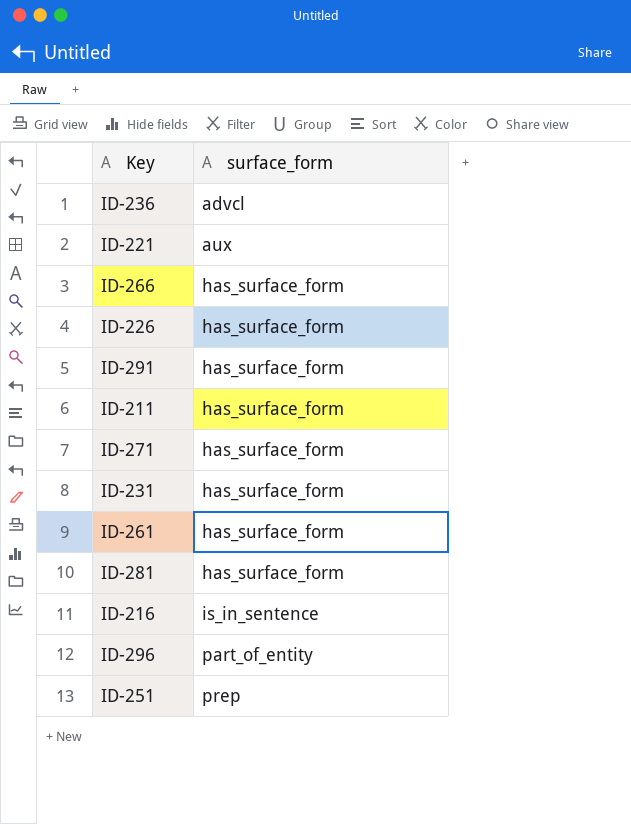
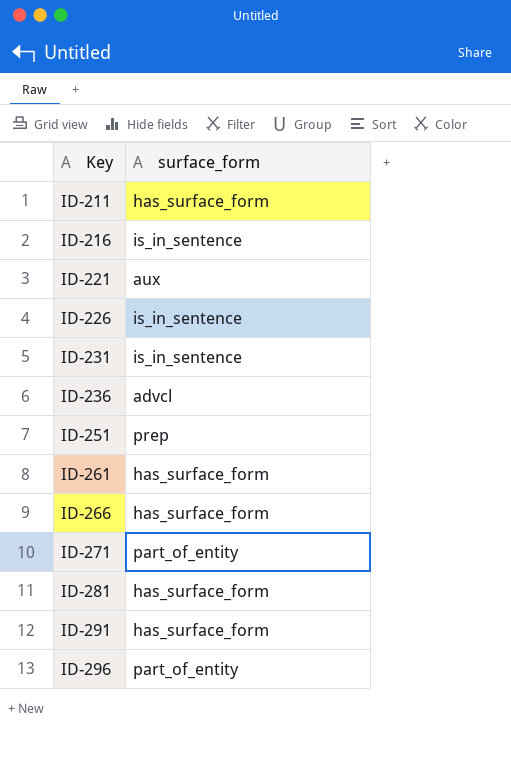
row order: surface_form ascending -> Key ascending
ID-226 | surface_form: has_surface_form -> is_in_sentence
ID-231 | surface_form: has_surface_form -> is_in_sentence
ID-271 | surface_form: has_surface_form -> part_of_entity

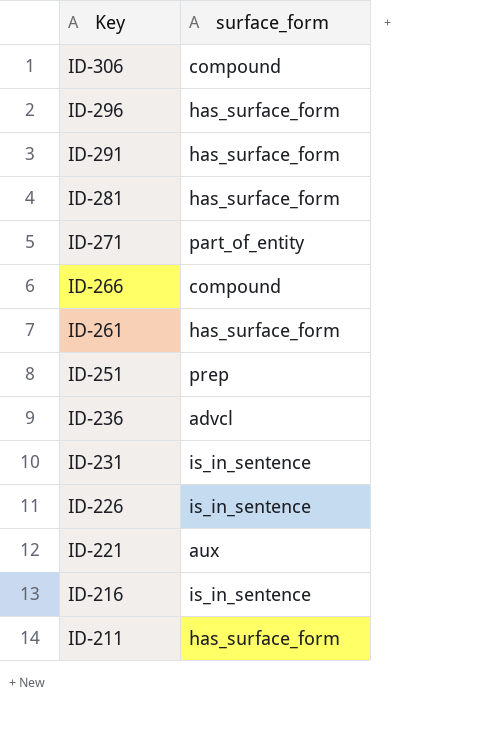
row order: Key ascending -> Key descending
row ID-306: none -> compound
ID-296 | surface_form: part_of_entity -> has_surface_form
ID-266 | surface_form: has_surface_form -> compound

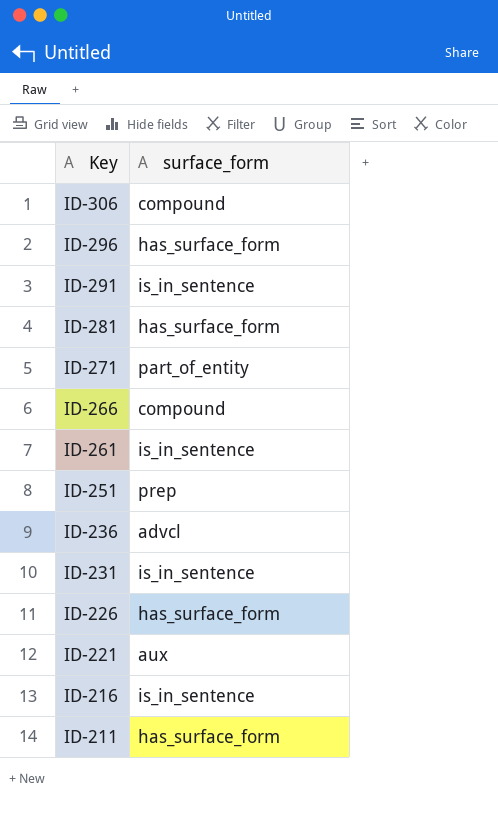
ID-291 | surface_form: has_surface_form -> is_in_sentence
ID-261 | surface_form: has_surface_form -> is_in_sentence
ID-226 | surface_form: is_in_sentence -> has_surface_form

